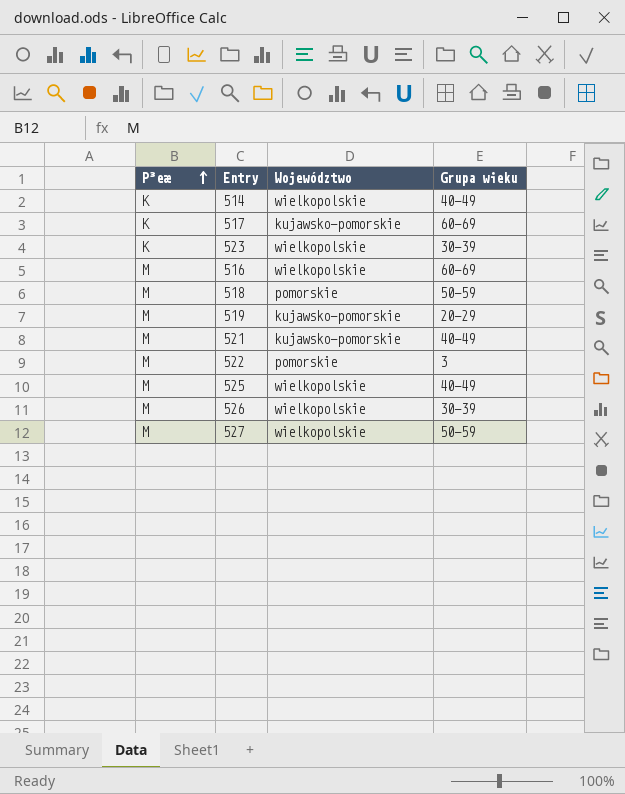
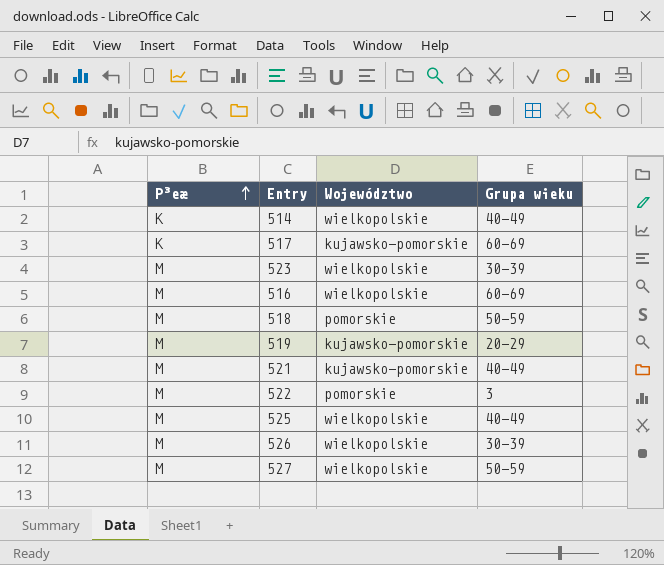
523 | P³eæ: K -> M

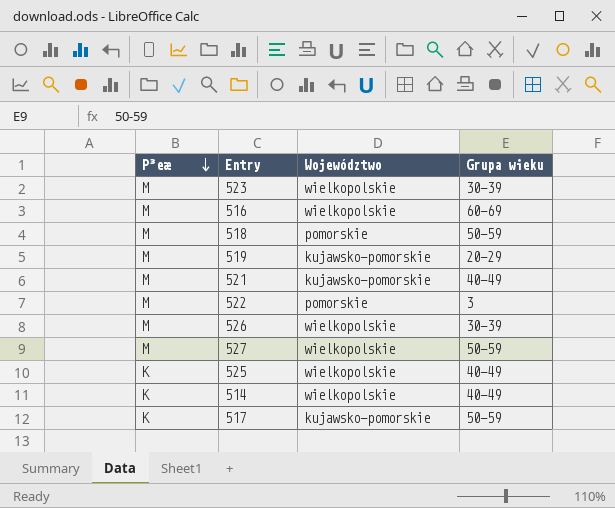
row order: P³eæ ascending -> P³eæ descending
525 | P³eæ: M -> K
517 | Grupa wieku: 60-69 -> 50-59

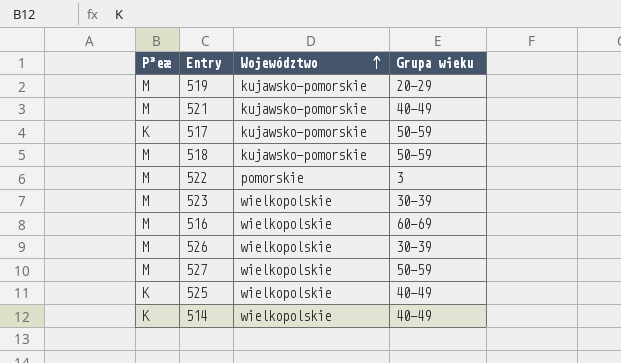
row order: P³eæ descending -> Województwo ascending
518 | Województwo: pomorskie -> kujawsko-pomorskie

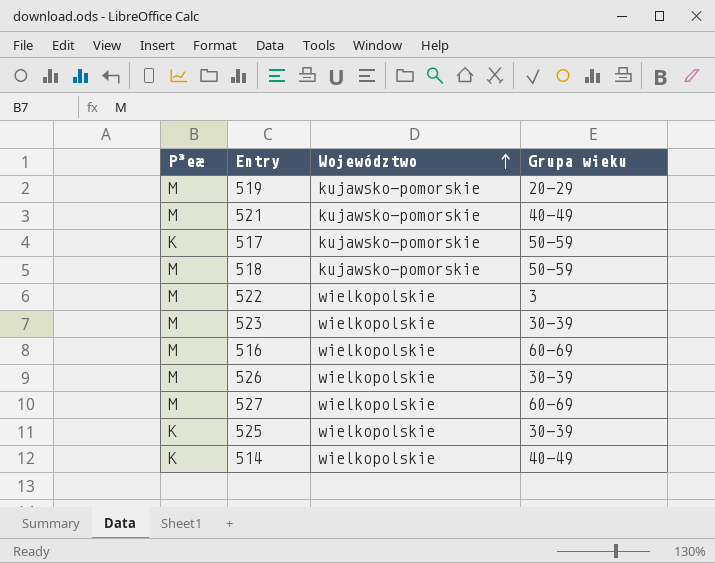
522 | Województwo: pomorskie -> wielkopolskie
527 | Grupa wieku: 50-59 -> 60-69
525 | Grupa wieku: 40-49 -> 30-39

